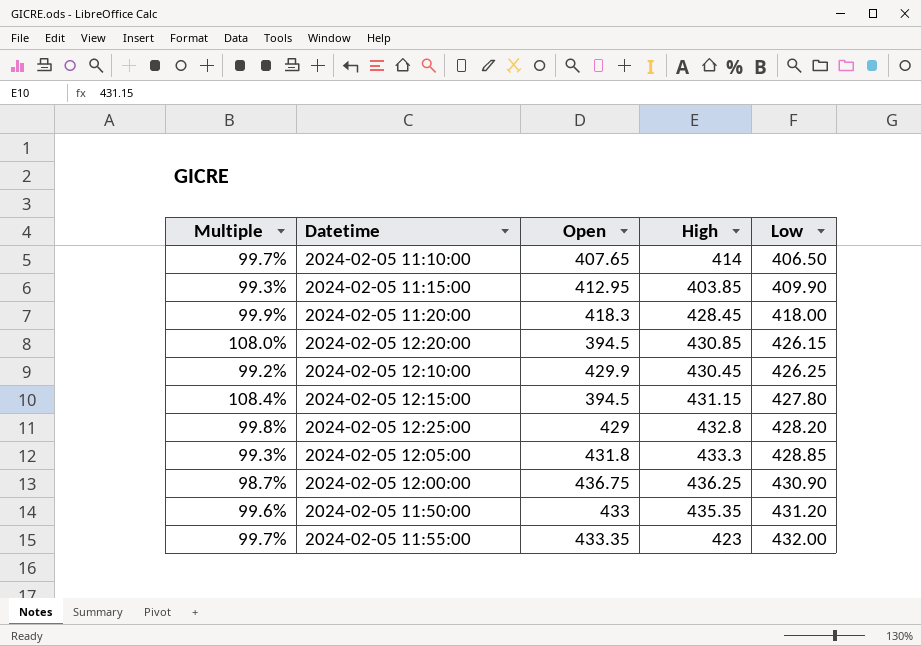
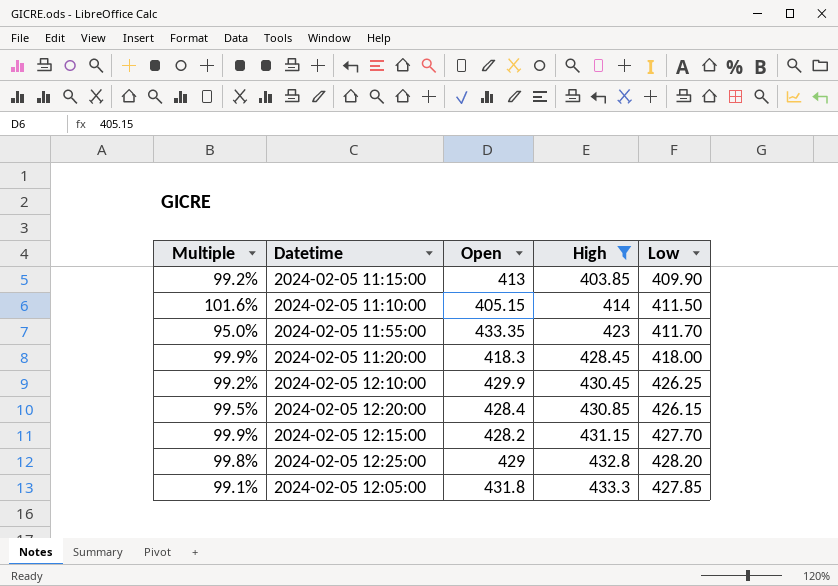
filter: none -> High <= 433.3
row order: Low ascending -> High ascending
2024-02-05 11:15:00 | Multiple: 99.3% -> 99.2%
2024-02-05 11:15:00 | Open: 412.95 -> 413
2024-02-05 11:10:00 | Multiple: 99.7% -> 101.6%
2024-02-05 11:10:00 | Open: 407.65 -> 405.15
2024-02-05 11:10:00 | Low: 406.50 -> 411.50
2024-02-05 11:55:00 | Multiple: 99.7% -> 95.0%
2024-02-05 11:55:00 | Low: 432.00 -> 411.70
2024-02-05 12:20:00 | Multiple: 108.0% -> 99.5%
2024-02-05 12:20:00 | Open: 394.5 -> 428.4
2024-02-05 12:15:00 | Multiple: 108.4% -> 99.9%
2024-02-05 12:15:00 | Open: 394.5 -> 428.2
2024-02-05 12:15:00 | Low: 427.80 -> 427.70
2024-02-05 12:05:00 | Multiple: 99.3% -> 99.1%
2024-02-05 12:05:00 | Low: 428.85 -> 427.85

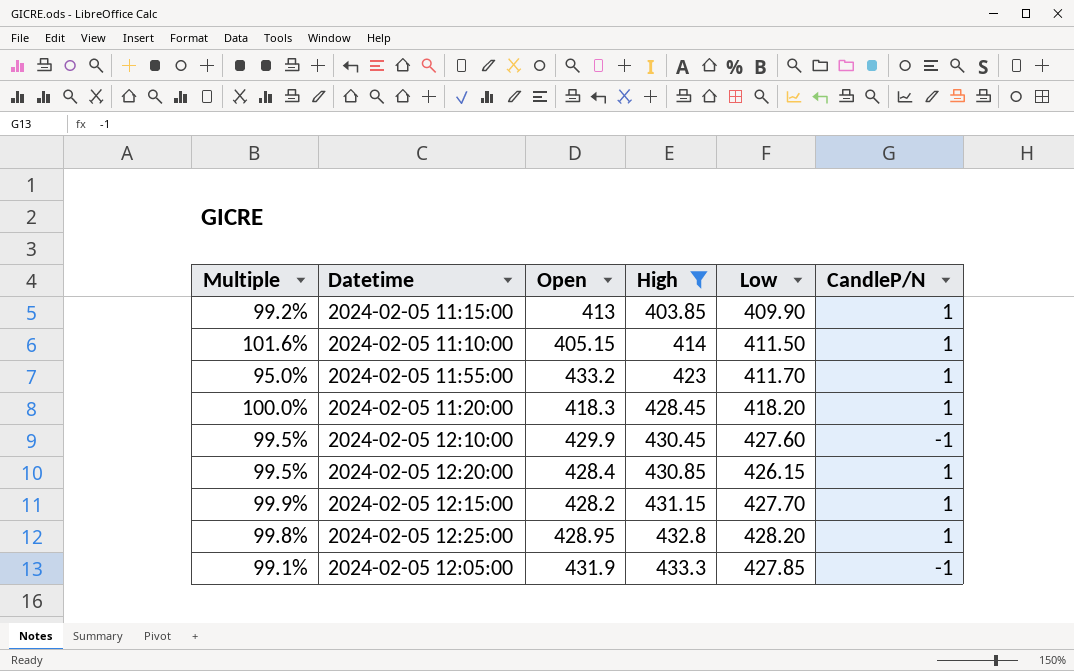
column CandleP/N | position: none -> 6
2024-02-05 11:55:00 | Open: 433.35 -> 433.2
2024-02-05 11:20:00 | Multiple: 99.9% -> 100.0%
2024-02-05 11:20:00 | Low: 418.00 -> 418.20
2024-02-05 12:10:00 | Multiple: 99.2% -> 99.5%
2024-02-05 12:10:00 | Low: 426.25 -> 427.60
2024-02-05 12:25:00 | Open: 429 -> 428.95
2024-02-05 12:05:00 | Open: 431.8 -> 431.9

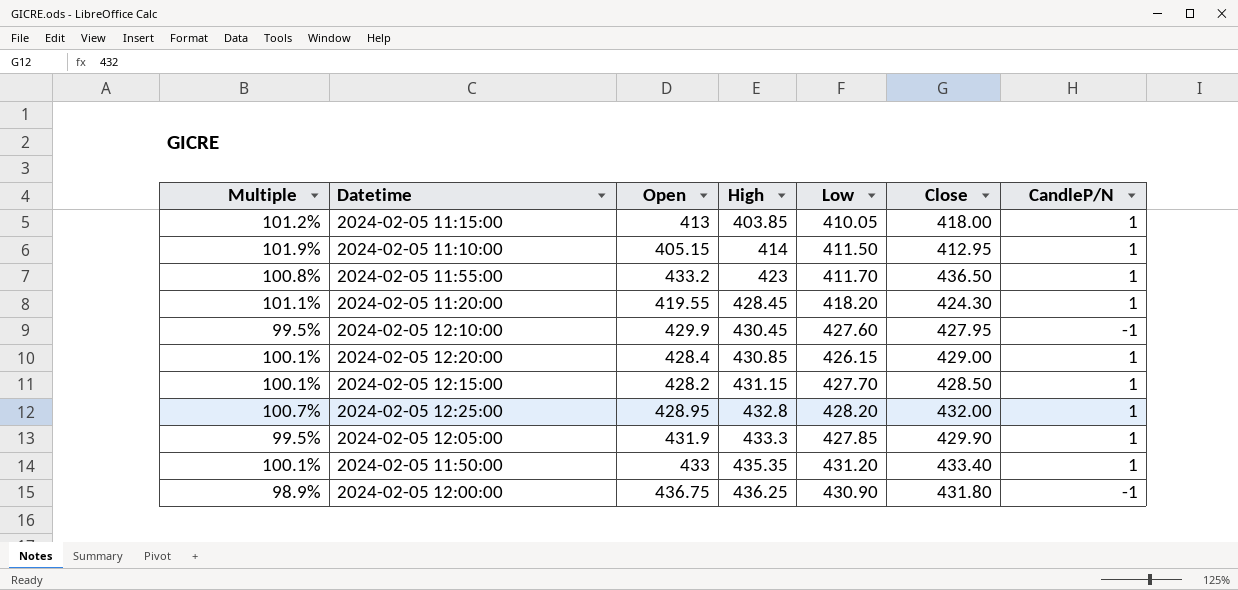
filter: High <= 433.3 -> none
column Multiple | formula: [Low] / [Open] -> [Close] / [Open]
column Close | position: none -> 6
2024-02-05 11:15:00 | Low: 409.90 -> 410.05
2024-02-05 11:20:00 | Open: 418.3 -> 419.55
2024-02-05 12:05:00 | CandleP/N: -1 -> 1

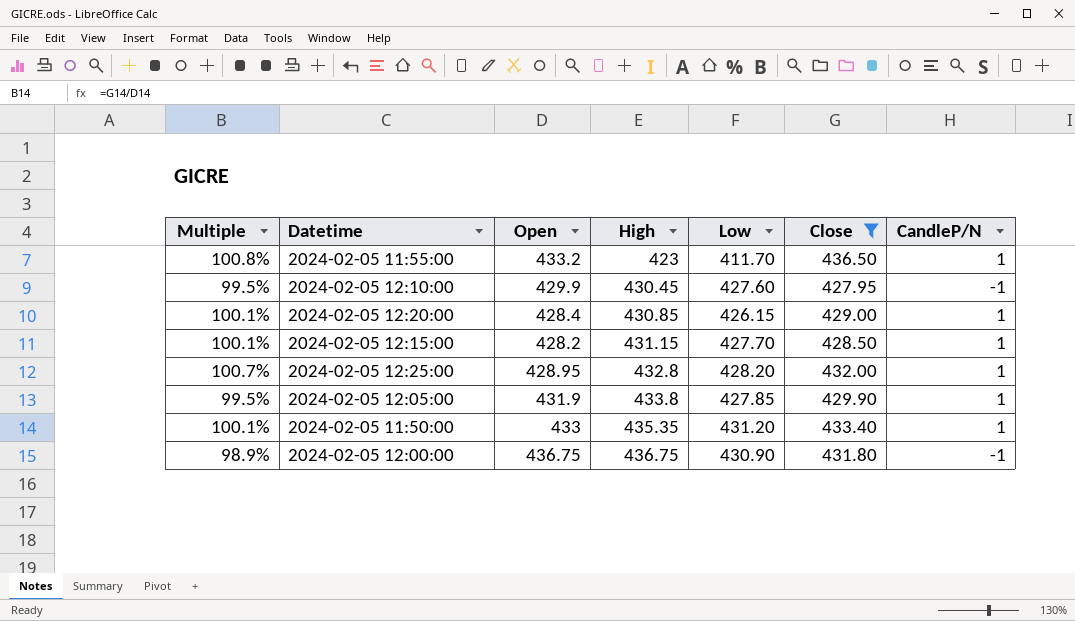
filter: none -> Close >= 427.95
2024-02-05 12:05:00 | High: 433.3 -> 433.8
2024-02-05 12:00:00 | High: 436.25 -> 436.75

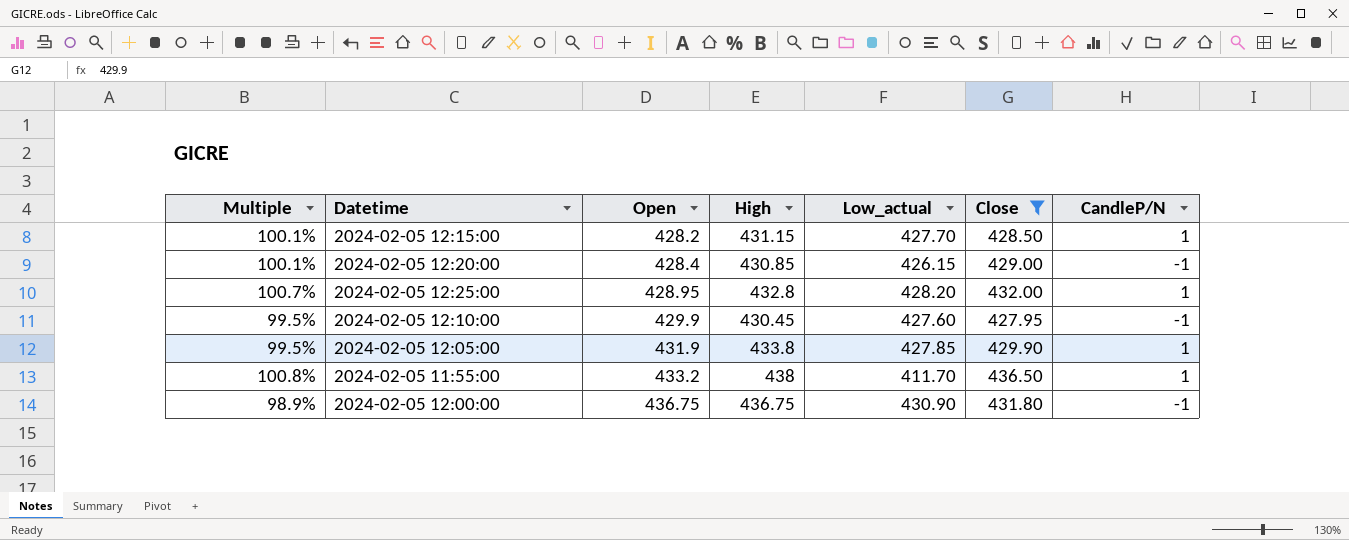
row order: High ascending -> Open ascending
column name: Low -> Low_actual
row 2024-02-05 11:50:00: 100.1% | 433 | 435.35 | 431.20 | 433.40 | 1 -> none
2024-02-05 12:20:00 | CandleP/N: 1 -> -1
2024-02-05 11:55:00 | High: 423 -> 438

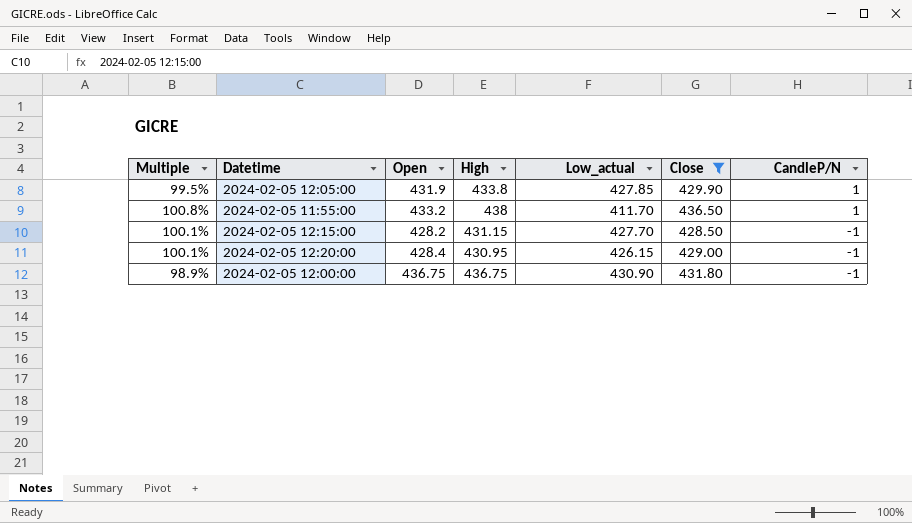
row order: Open ascending -> CandleP/N descending
row 2024-02-05 12:25:00: 100.7% | 428.95 | 432.8 | 428.20 | 432.00 | 1 -> none
row 2024-02-05 12:10:00: 99.5% | 429.9 | 430.45 | 427.60 | 427.95 | -1 -> none
2024-02-05 12:15:00 | CandleP/N: 1 -> -1
2024-02-05 12:20:00 | High: 430.85 -> 430.95

